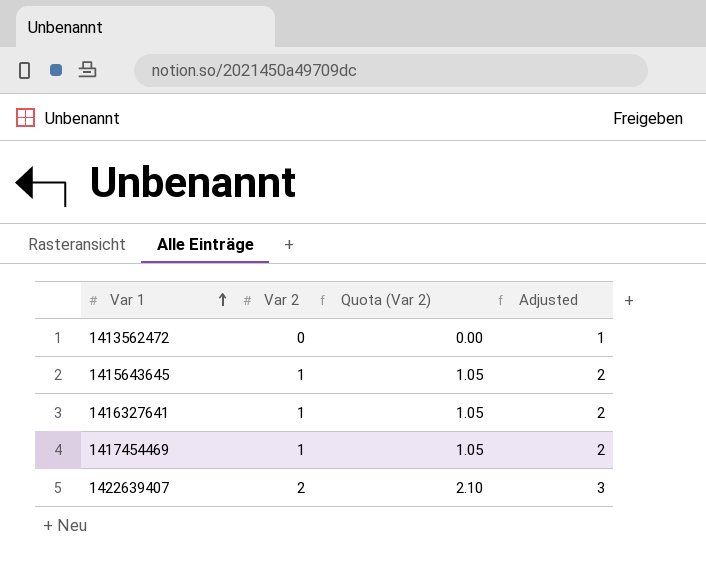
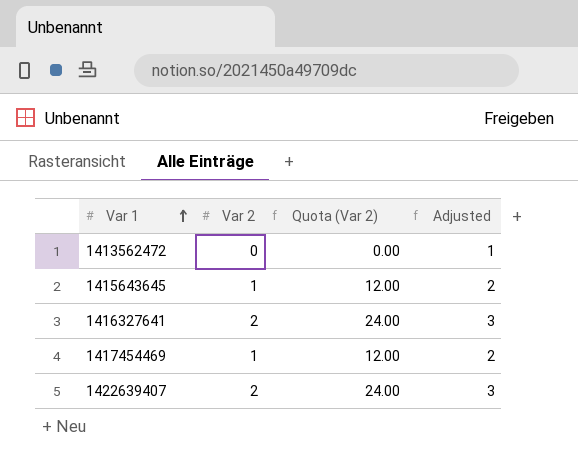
column Quota (Var 2) | formula: [Var 2] * 1.05 -> [Var 2] * 12
1416327641 | Var 2: 1 -> 2
1416327641 | Adjusted: 2 -> 3

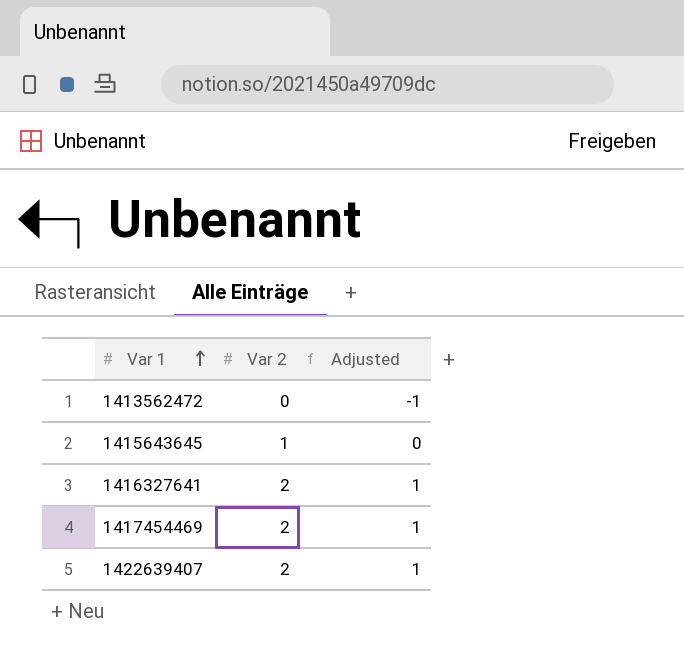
column Quota (Var 2) | formula: [Var 2] * 12 -> none
column Adjusted | formula: [Var 2] + 1 -> [Var 2] - 1
1417454469 | Var 2: 1 -> 2

